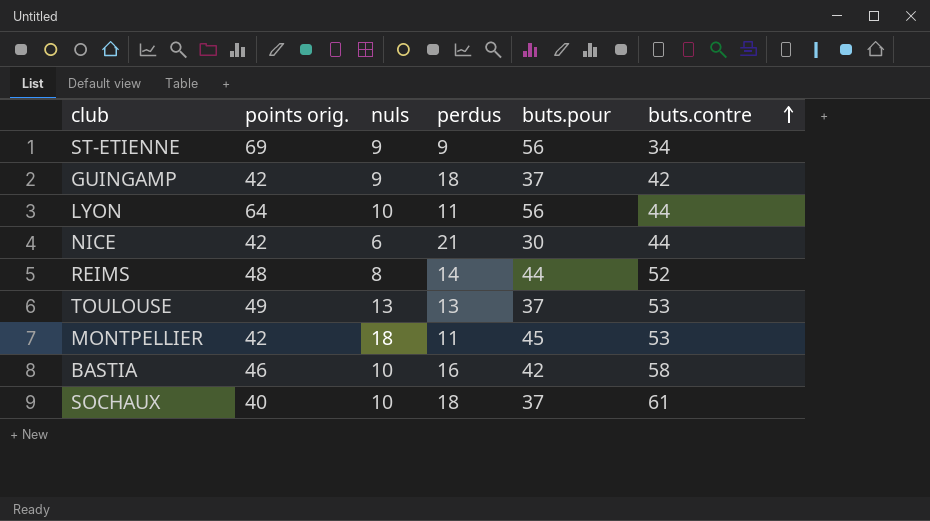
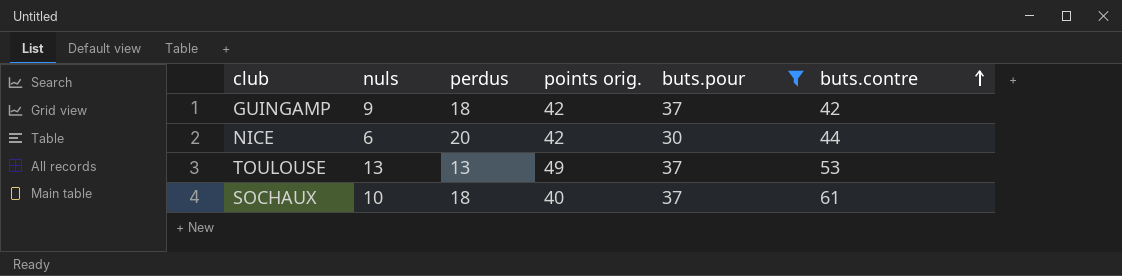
filter: none -> buts.pour <= 37
column points orig. | position: 2 -> 4
NICE | perdus: 21 -> 20

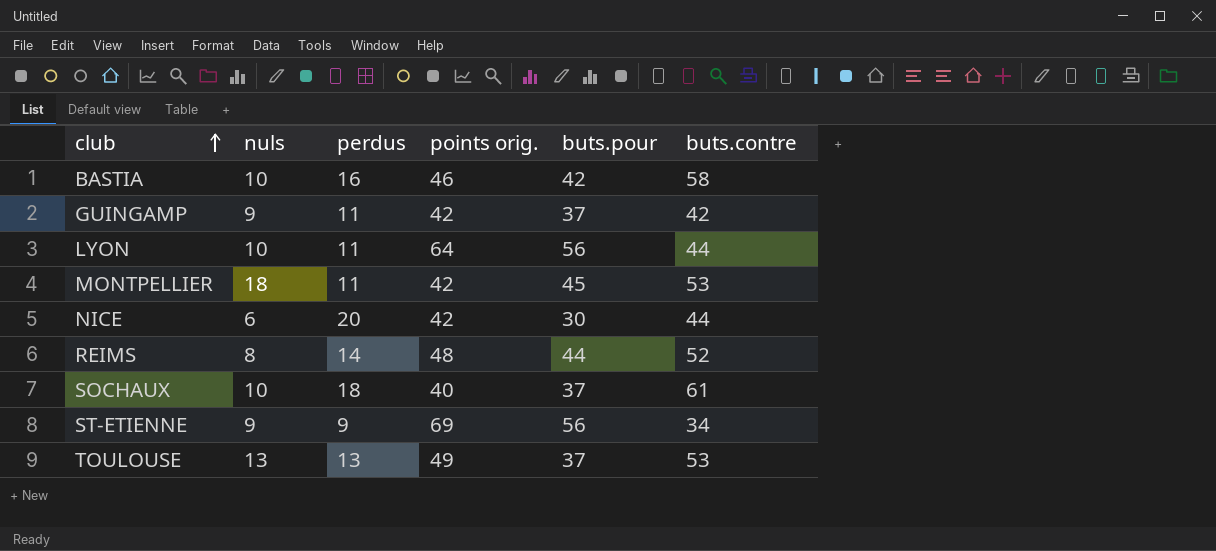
filter: buts.pour <= 37 -> none
row order: buts.contre ascending -> club ascending
GUINGAMP | perdus: 18 -> 11

